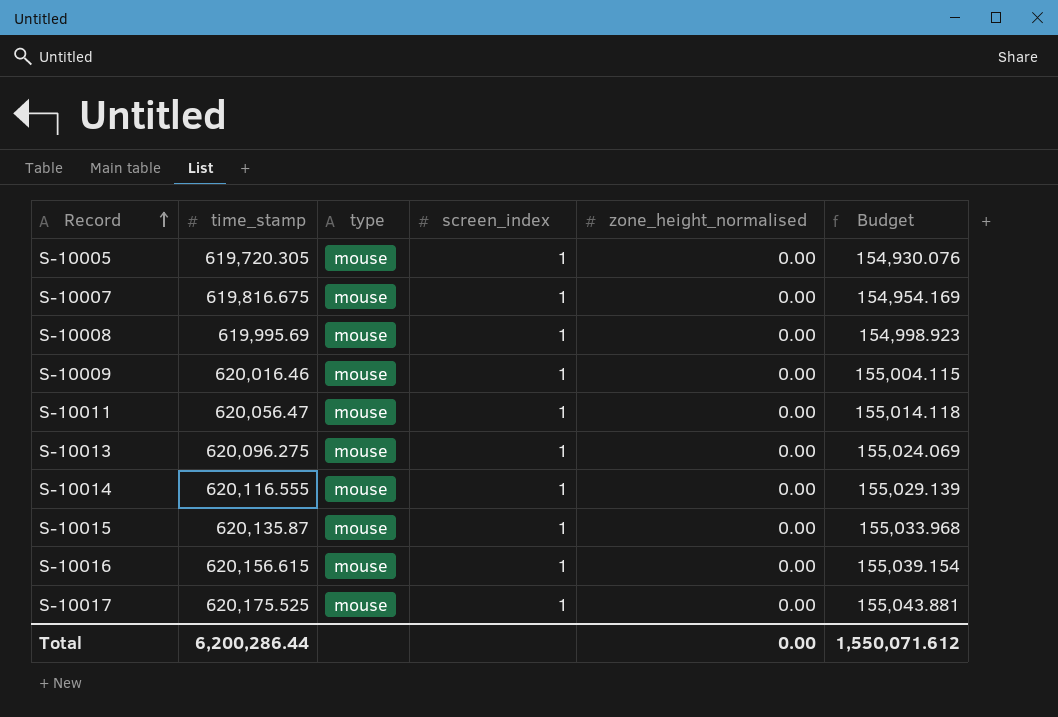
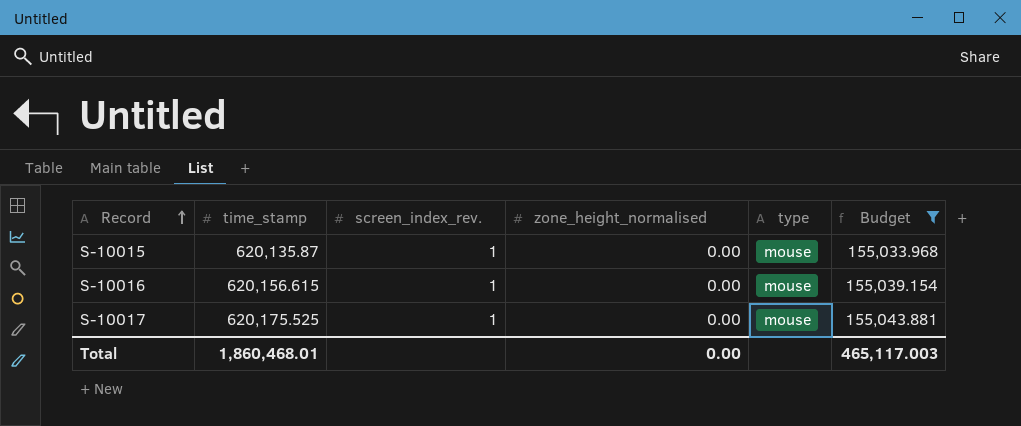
filter: none -> Budget >= 155,033.968
column name: screen_index -> screen_index_rev.
column type | position: 3 -> 5
Total | time_stamp: 6,200,286.44 -> 1,860,468.01
Total | Budget: 1,550,071.612 -> 465,117.003

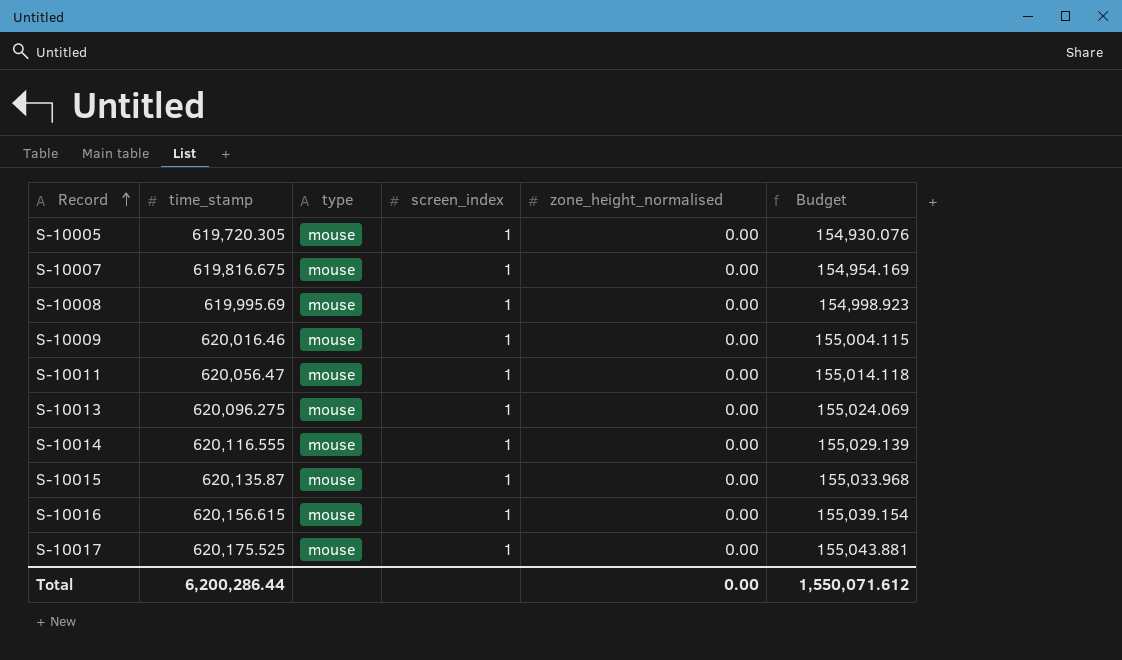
filter: Budget >= 155,033.968 -> none
column type | position: 5 -> 3
column name: screen_index_rev. -> screen_index
Total | time_stamp: 1,860,468.01 -> 6,200,286.44
Total | Budget: 465,117.003 -> 1,550,071.612

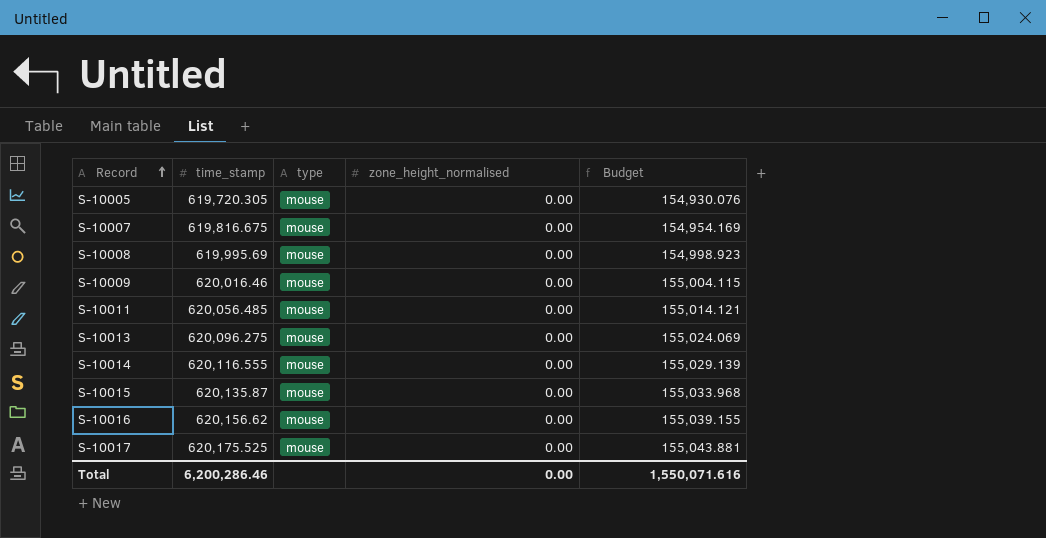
column screen_index | position: 4 -> none
S-10011 | time_stamp: 620,056.47 -> 620,056.485
S-10011 | Budget: 155,014.118 -> 155,014.121
S-10016 | time_stamp: 620,156.615 -> 620,156.62
S-10016 | Budget: 155,039.154 -> 155,039.155
Total | time_stamp: 6,200,286.44 -> 6,200,286.46
Total | Budget: 1,550,071.612 -> 1,550,071.616

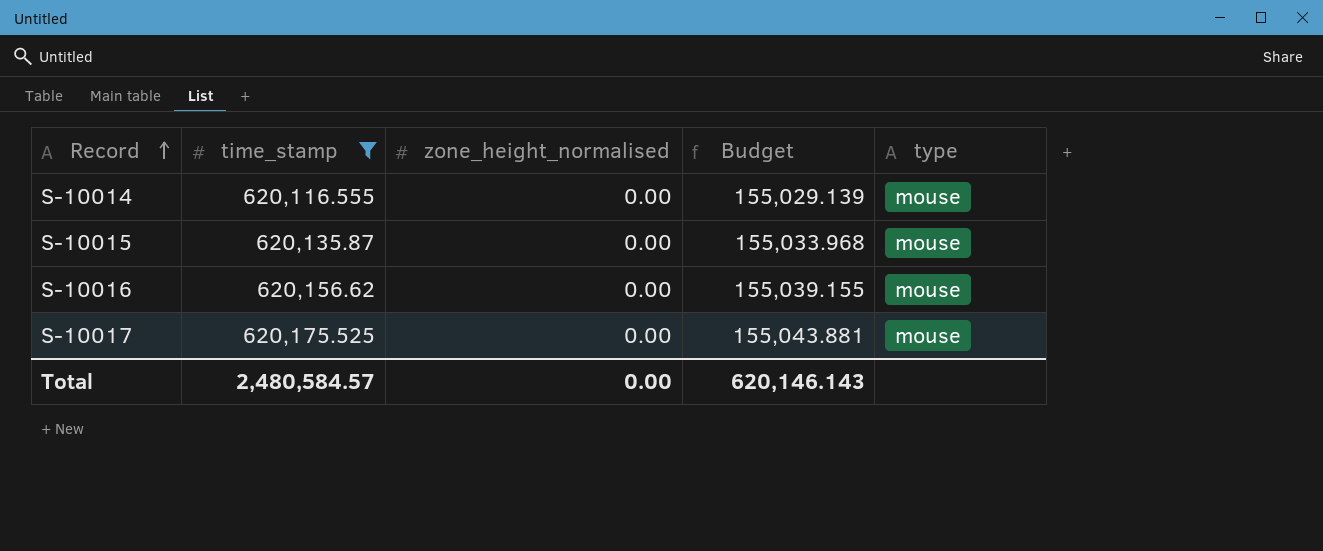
filter: none -> time_stamp >= 620,116.555
column type | position: 3 -> 5
Total | time_stamp: 6,200,286.46 -> 2,480,584.57
Total | Budget: 1,550,071.616 -> 620,146.143

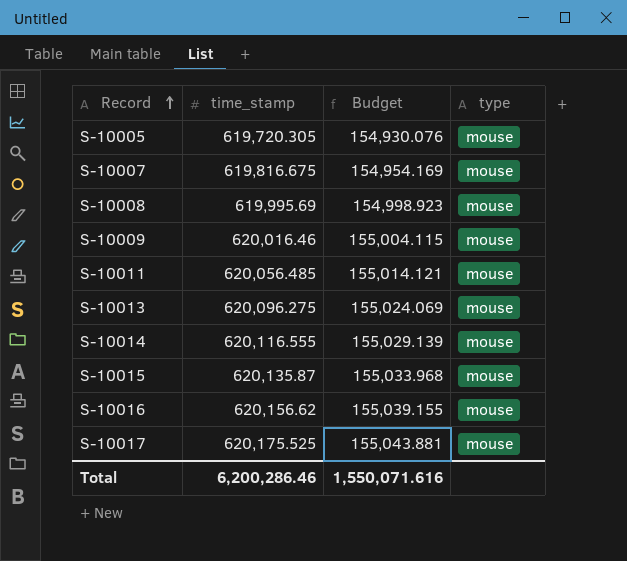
filter: time_stamp >= 620,116.555 -> none
column zone_height_normalised | position: 3 -> none
Total | time_stamp: 2,480,584.57 -> 6,200,286.46
Total | Budget: 620,146.143 -> 1,550,071.616

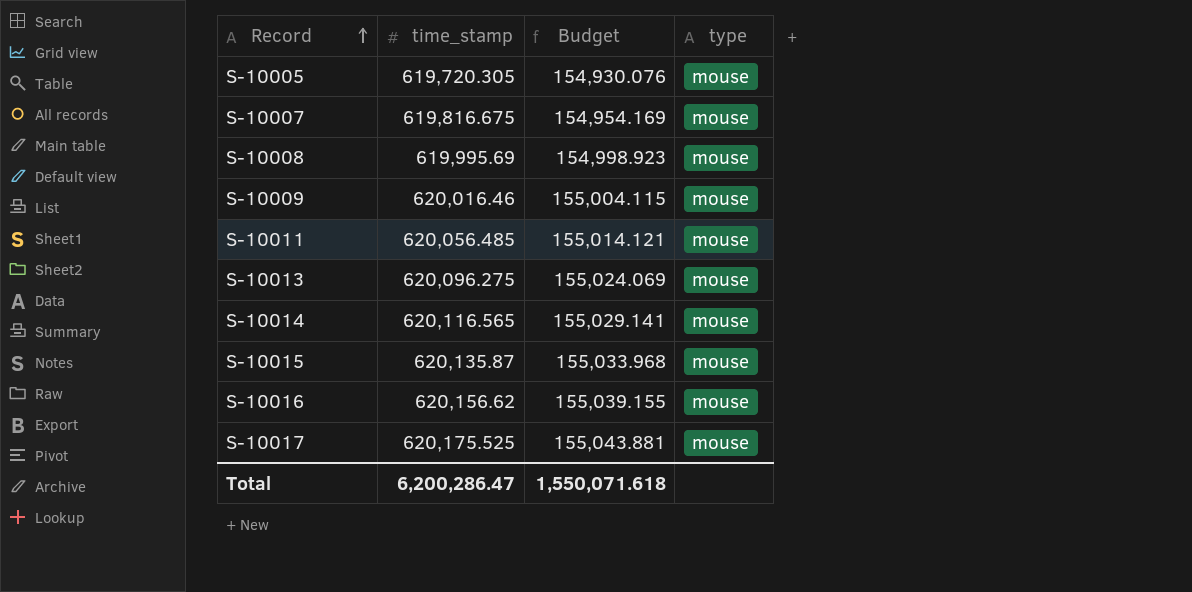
S-10014 | time_stamp: 620,116.555 -> 620,116.565
S-10014 | Budget: 155,029.139 -> 155,029.141
Total | time_stamp: 6,200,286.46 -> 6,200,286.47
Total | Budget: 1,550,071.616 -> 1,550,071.618

